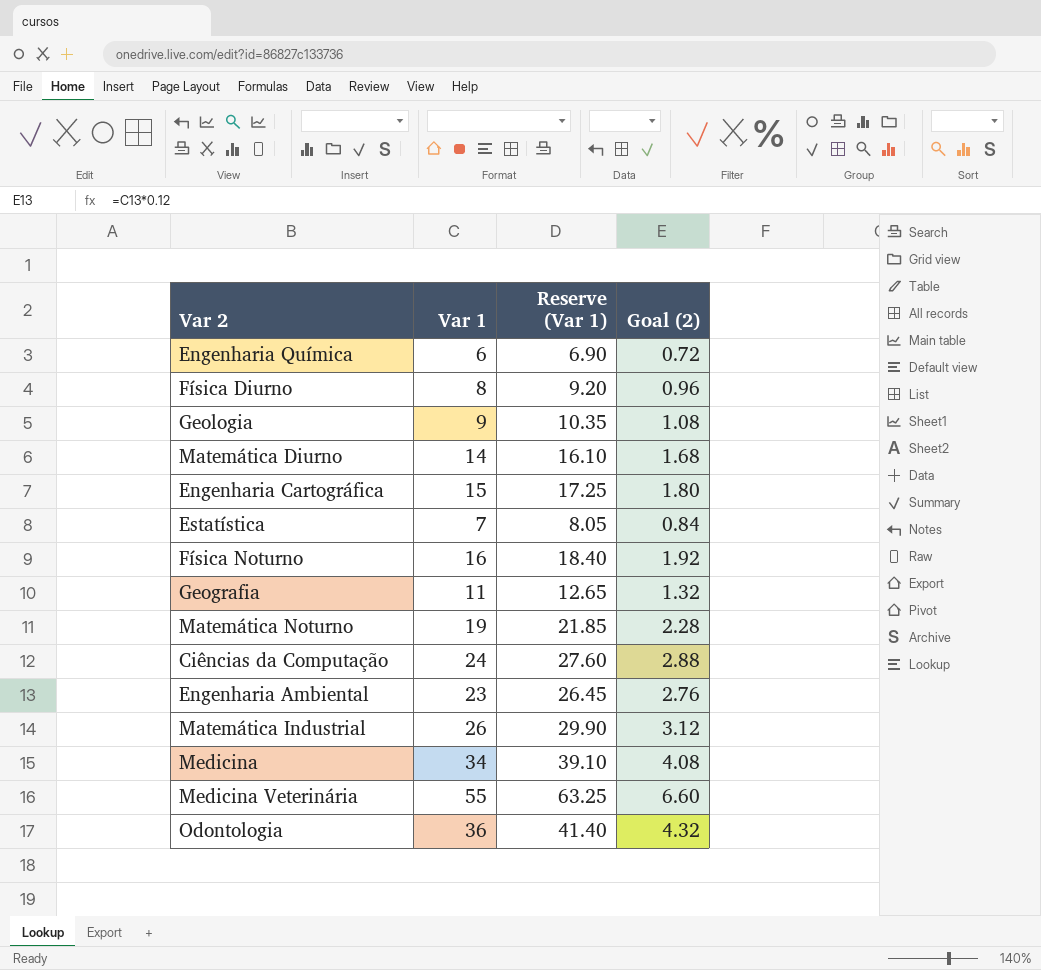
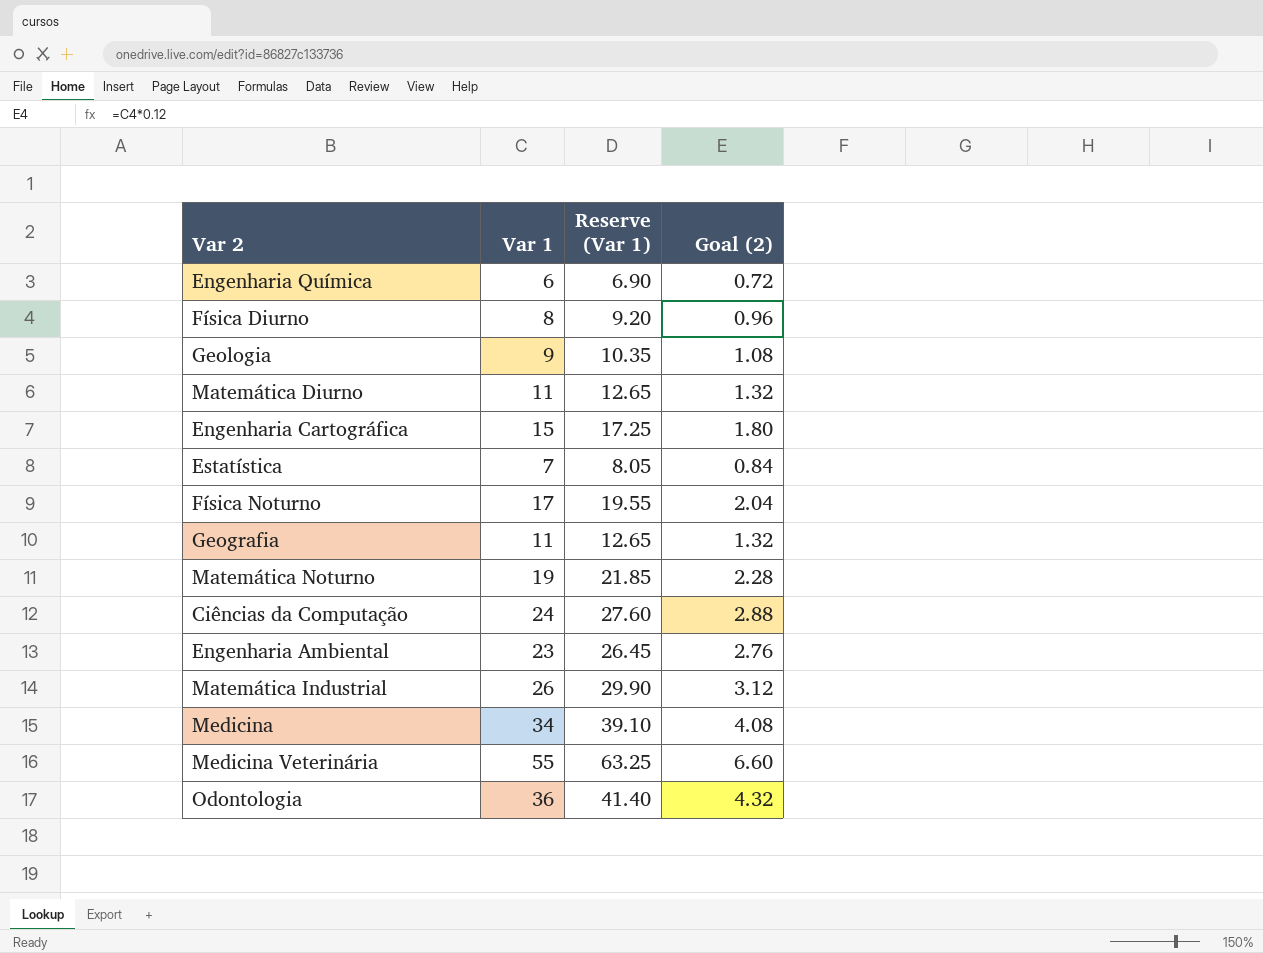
Matemática Diurno | Var 1: 14 -> 11
Matemática Diurno | Reserve (Var 1): 16.10 -> 12.65
Matemática Diurno | Goal (2): 1.68 -> 1.32
Física Noturno | Var 1: 16 -> 17
Física Noturno | Reserve (Var 1): 18.40 -> 19.55
Física Noturno | Goal (2): 1.92 -> 2.04

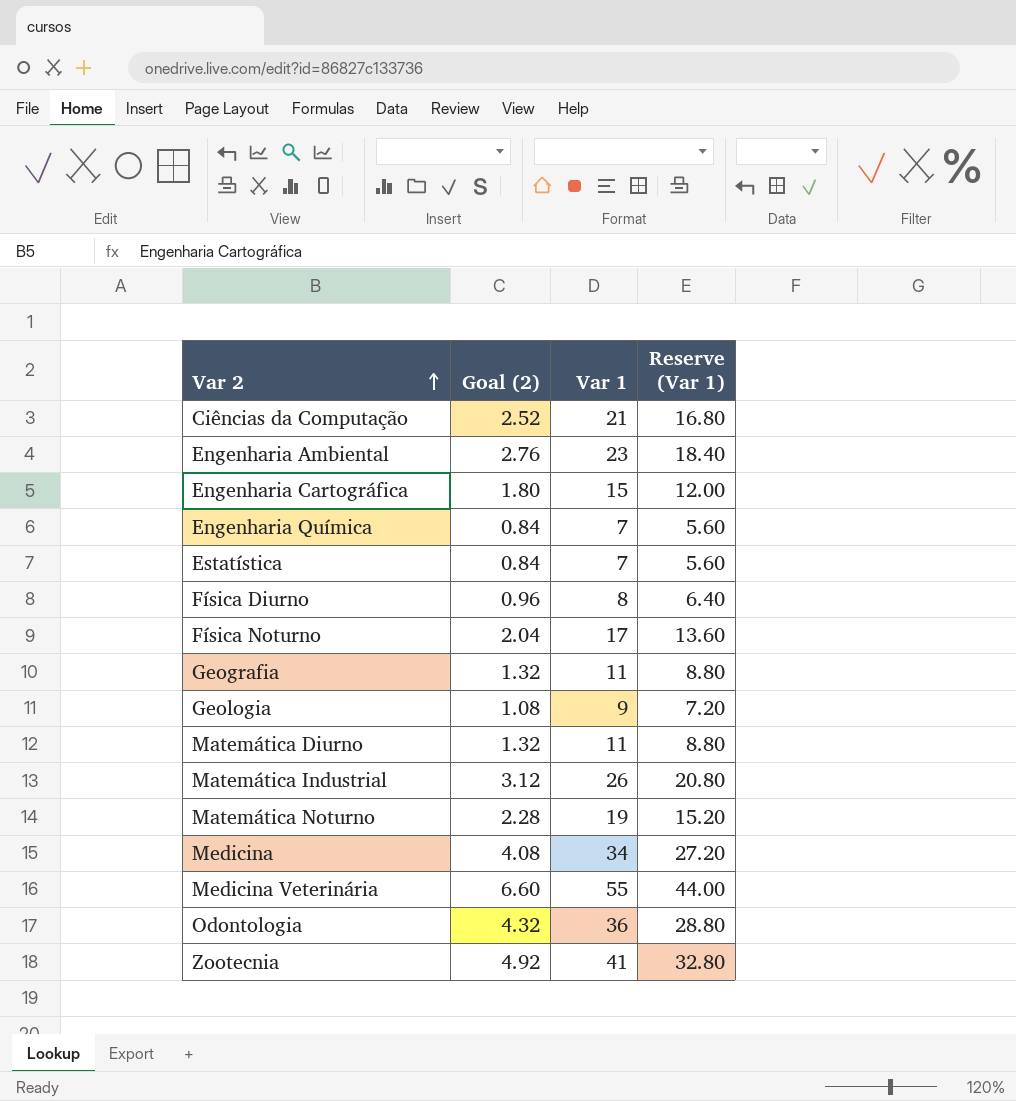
row order: none -> Var 2 ascending
column Goal (2) | position: 4 -> 2
column Reserve (Var 1) | formula: [Var 1] * 1.15 -> [Var 1] * 0.8
Ciências da Computação | Goal (2): 2.88 -> 2.52
Ciências da Computação | Var 1: 24 -> 21
Engenharia Química | Goal (2): 0.72 -> 0.84
Engenharia Química | Var 1: 6 -> 7
row Zootecnia: none -> 4.92 | 41 | 32.80

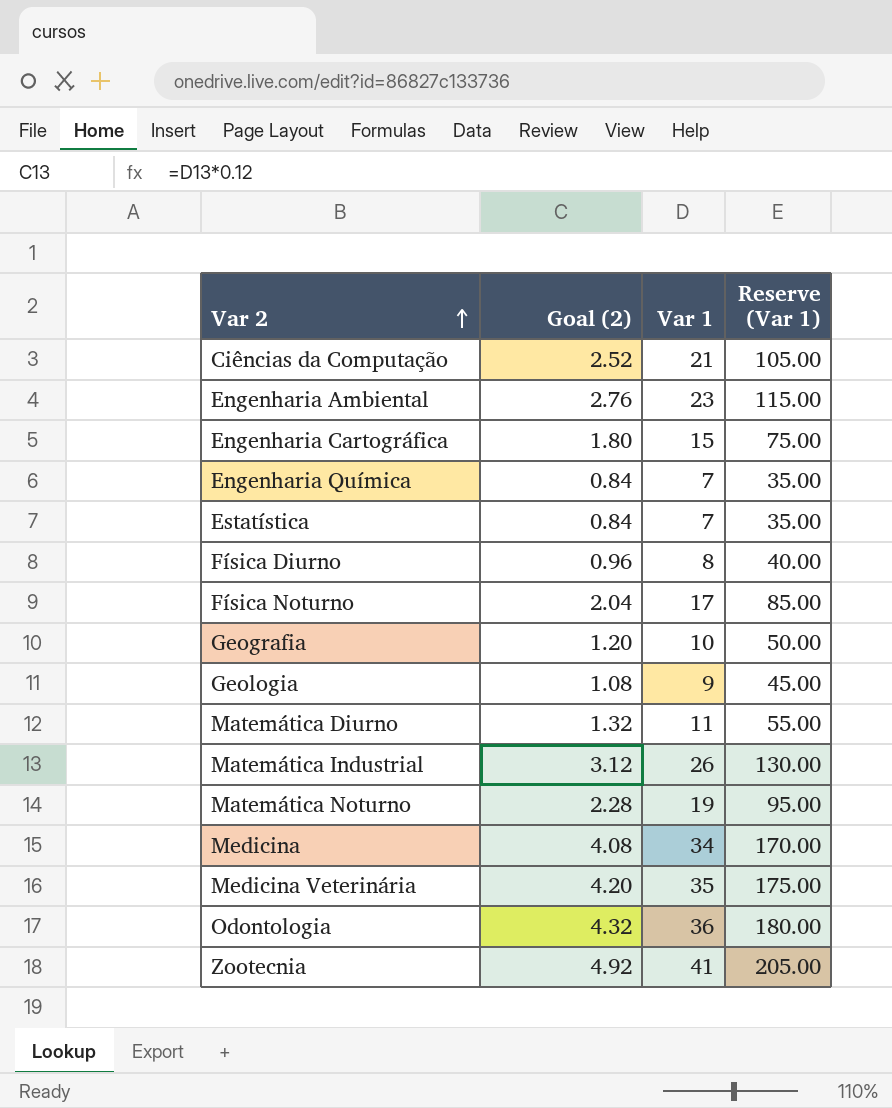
column Reserve (Var 1) | formula: [Var 1] * 0.8 -> [Var 1] * 5
Geografia | Goal (2): 1.32 -> 1.20
Geografia | Var 1: 11 -> 10
Medicina Veterinária | Goal (2): 6.60 -> 4.20
Medicina Veterinária | Var 1: 55 -> 35

